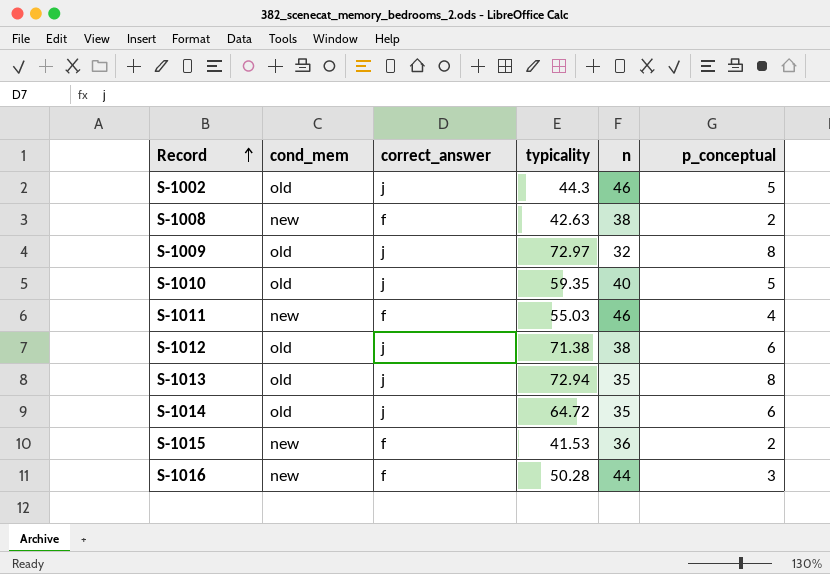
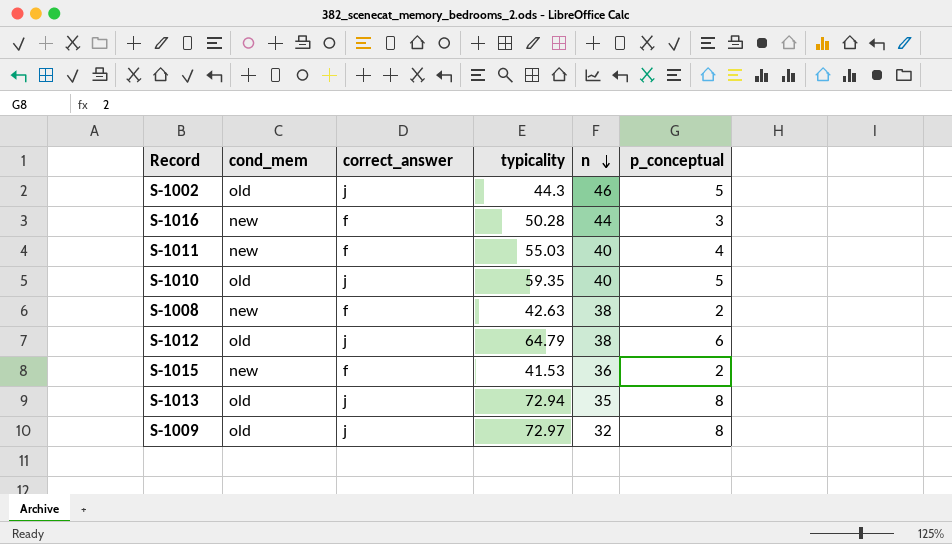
row order: Record ascending -> n descending
row S-1014: old | j | 64.72 | 35 | 6 -> none
S-1011 | n: 46 -> 40
S-1012 | typicality: 71.38 -> 64.79

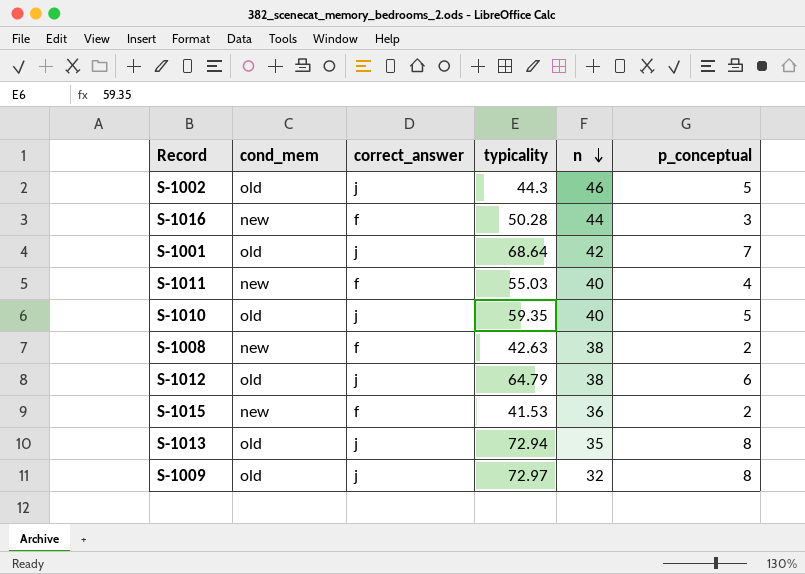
row S-1001: none -> old | j | 68.64 | 42 | 7

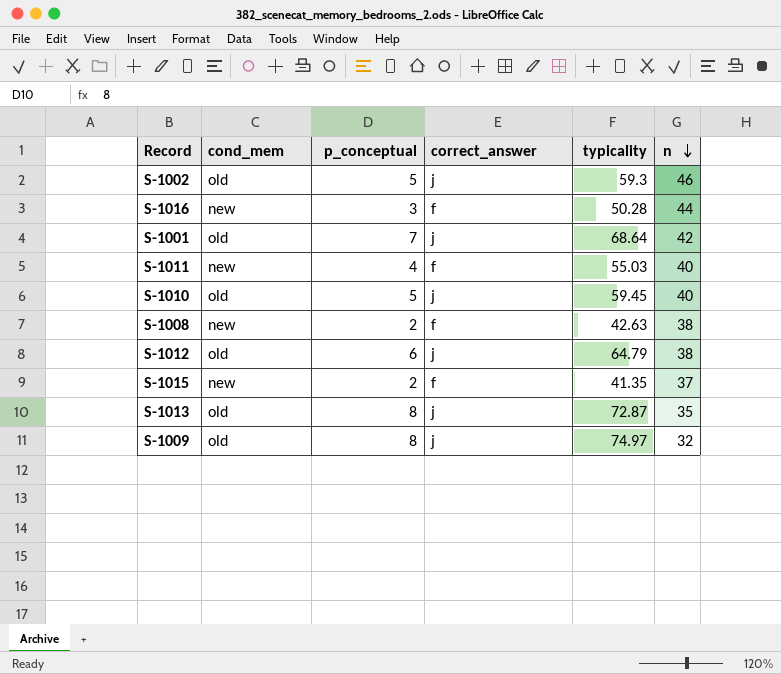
column p_conceptual | position: 6 -> 3
S-1002 | typicality: 44.3 -> 59.3
S-1010 | typicality: 59.35 -> 59.45
S-1015 | typicality: 41.53 -> 41.35
S-1015 | n: 36 -> 37
S-1013 | typicality: 72.94 -> 72.87
S-1009 | typicality: 72.97 -> 74.97

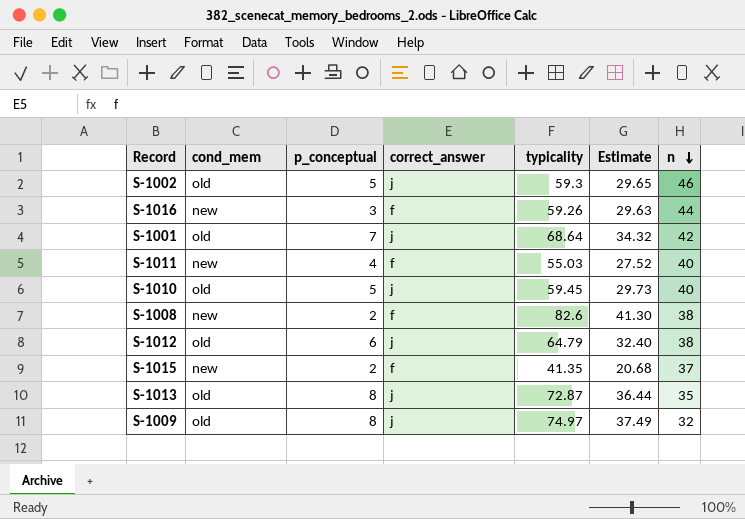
column Estimate | formula: none -> [typicality] * 0.5
S-1016 | typicality: 50.28 -> 59.26
S-1008 | typicality: 42.63 -> 82.6

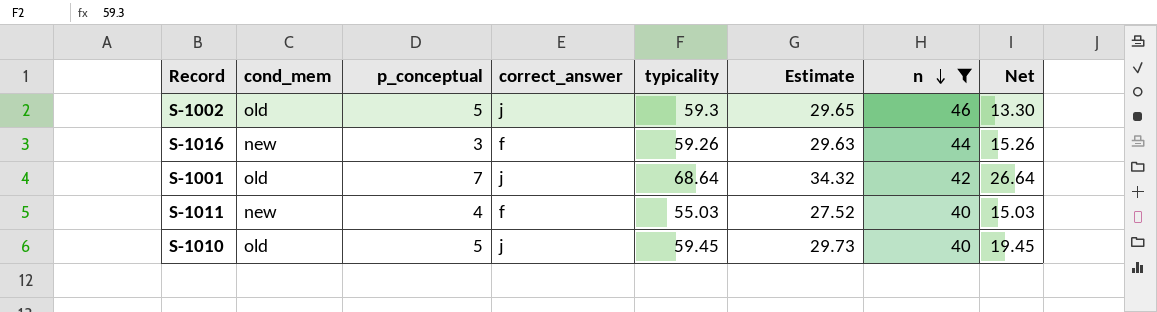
filter: none -> n >= 40
column Net | formula: none -> [typicality] - [n]

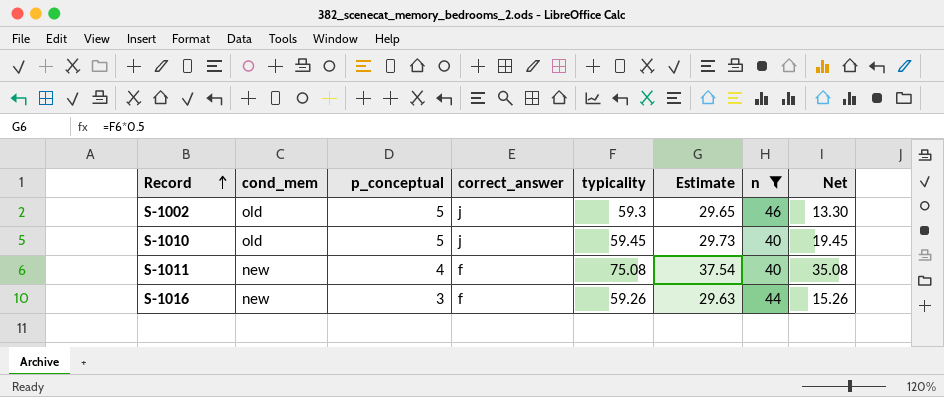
row order: n descending -> Record ascending
row S-1001: old | 7 | j | 68.64 | 34.32 | 42 | 26.64 -> none
S-1011 | typicality: 55.03 -> 75.08
S-1011 | Estimate: 27.52 -> 37.54
S-1011 | Net: 15.03 -> 35.08

